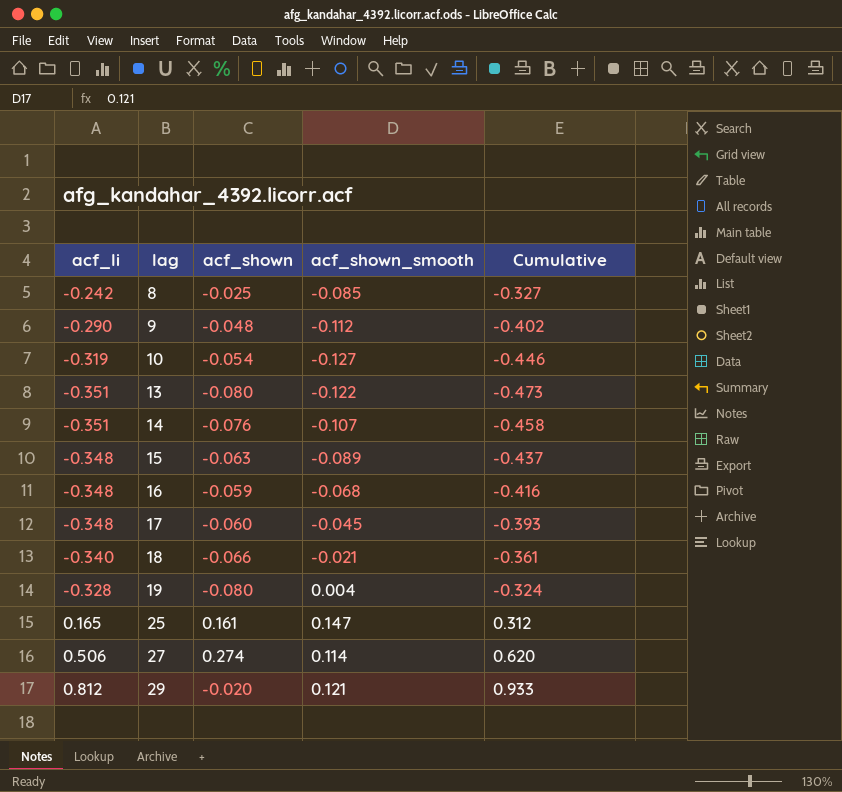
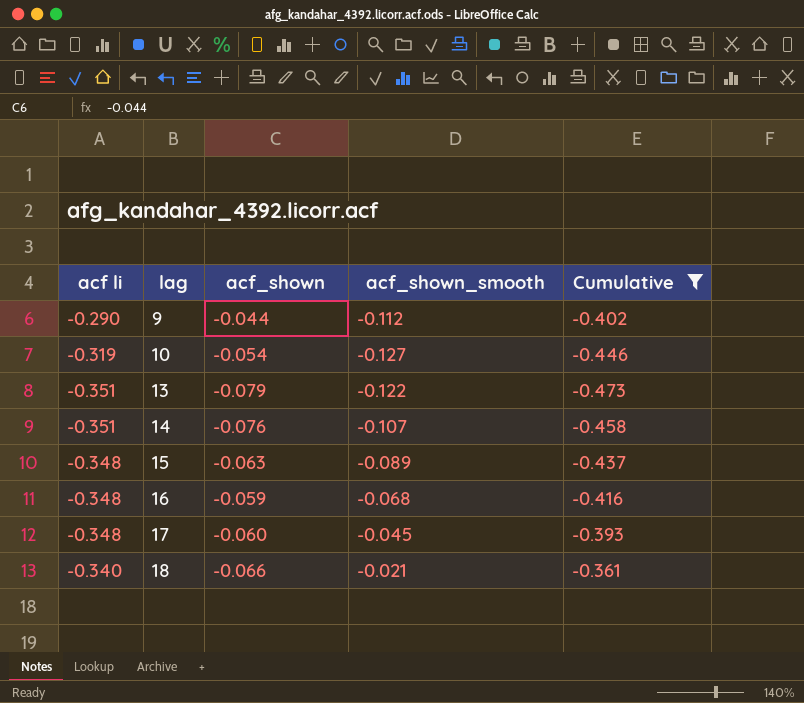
filter: none -> Cumulative <= -0.361
column name: acf_li -> acf li
9 | acf_shown: -0.048 -> -0.044
13 | acf_shown: -0.080 -> -0.079

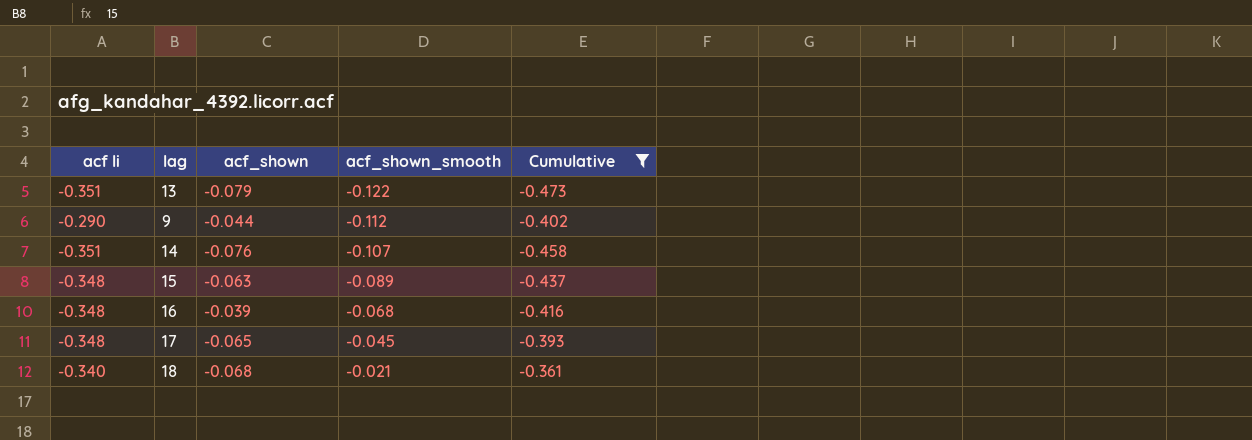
row order: lag ascending -> acf_shown_smooth ascending
row 10: -0.319 | -0.054 | -0.127 | -0.446 -> none
16 | acf_shown: -0.059 -> -0.039
17 | acf_shown: -0.060 -> -0.065
18 | acf_shown: -0.066 -> -0.068

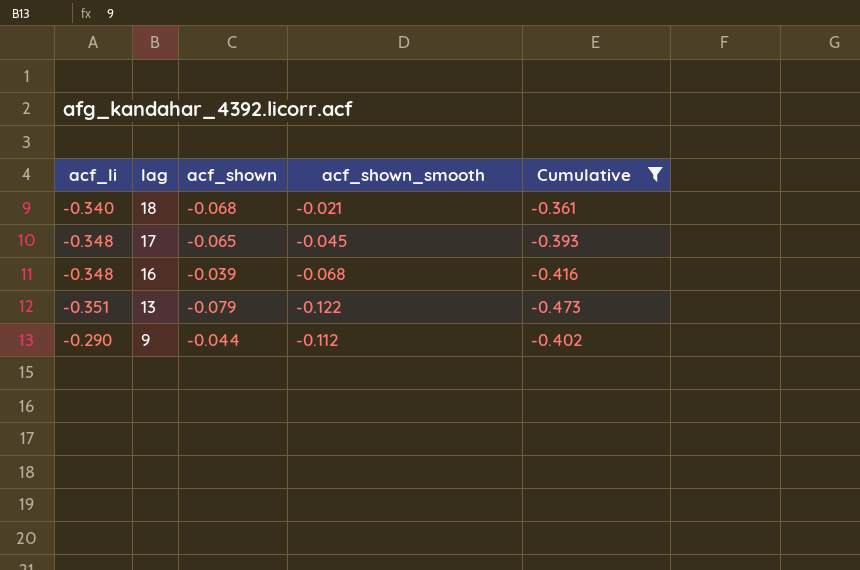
row order: acf_shown_smooth ascending -> lag descending
column name: acf li -> acf_li
row 14: -0.351 | -0.076 | -0.107 | -0.458 -> none
row 15: -0.348 | -0.063 | -0.089 | -0.437 -> none

